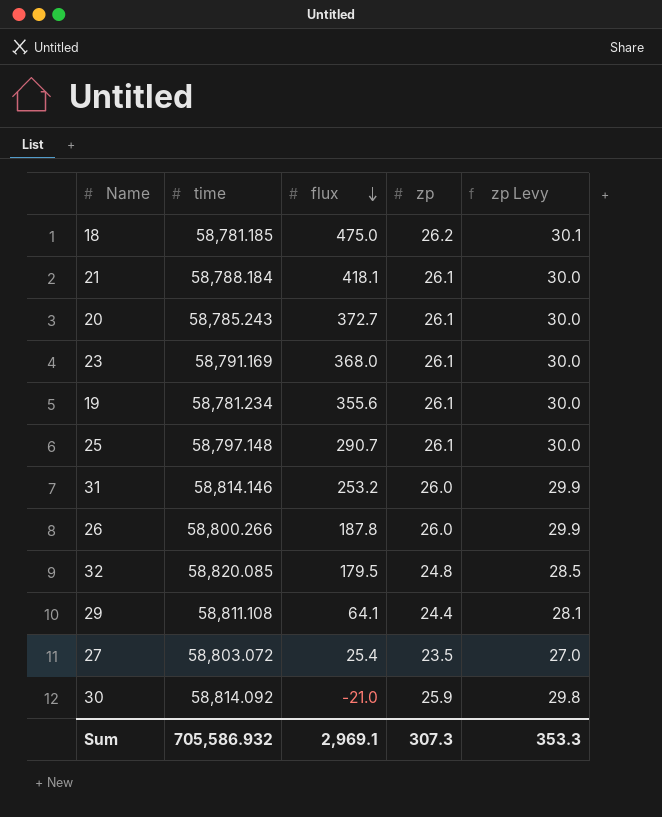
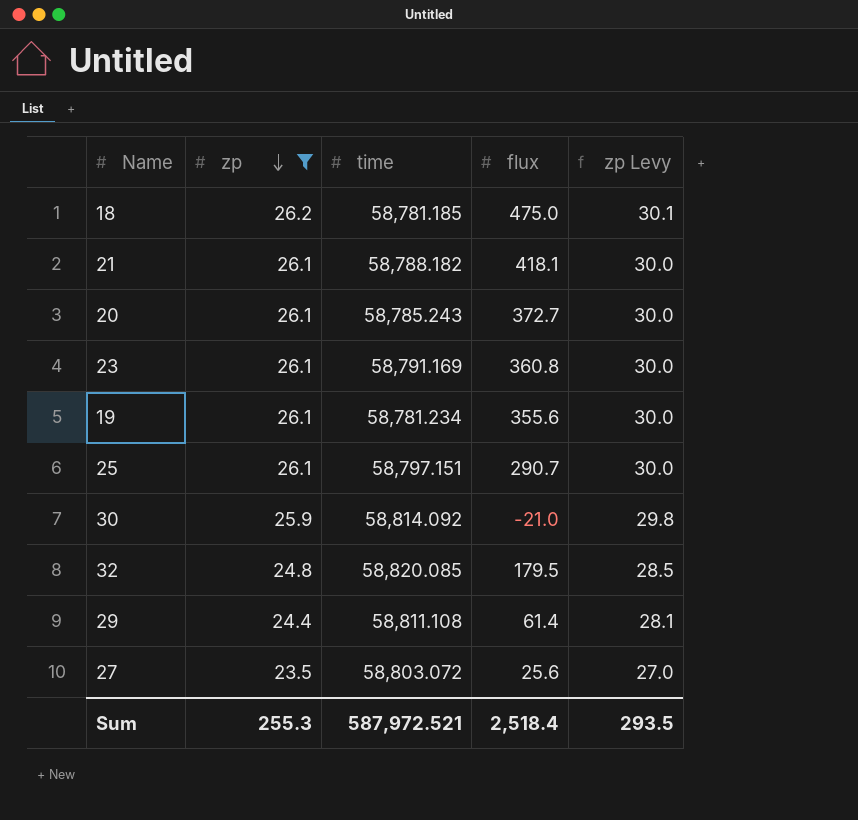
filter: none -> zp != 26.0
row order: flux descending -> zp descending
column zp | position: 4 -> 2
21 | time: 58,788.184 -> 58,788.182
23 | flux: 368.0 -> 360.8
25 | time: 58,797.148 -> 58,797.151
29 | flux: 64.1 -> 61.4
27 | flux: 25.4 -> 25.6
Sum | zp: 307.3 -> 255.3
Sum | time: 705,586.932 -> 587,972.521
Sum | flux: 2,969.1 -> 2,518.4
Sum | zp Levy: 353.3 -> 293.5

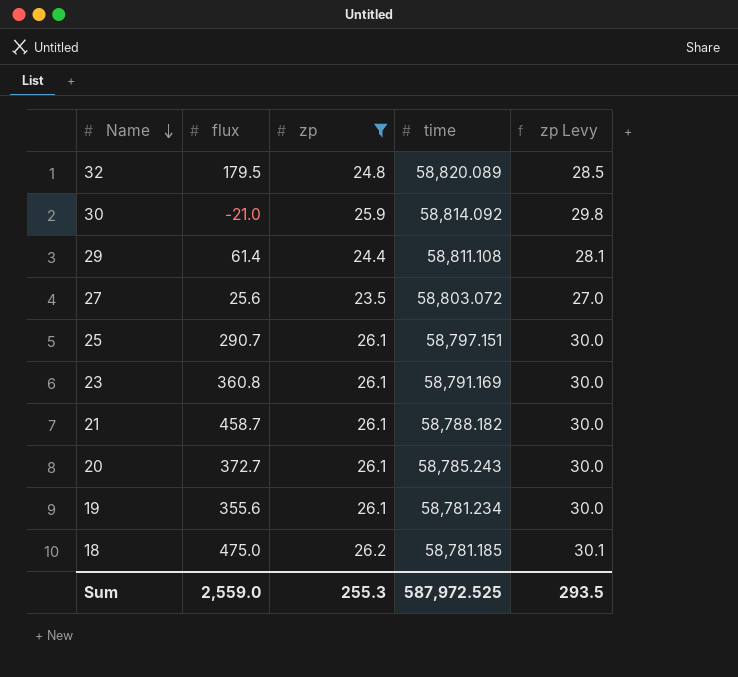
row order: zp descending -> Name descending
column flux | position: 4 -> 2
32 | time: 58,820.085 -> 58,820.089
21 | flux: 418.1 -> 458.7
Sum | flux: 2,518.4 -> 2,559.0
Sum | time: 587,972.521 -> 587,972.525

